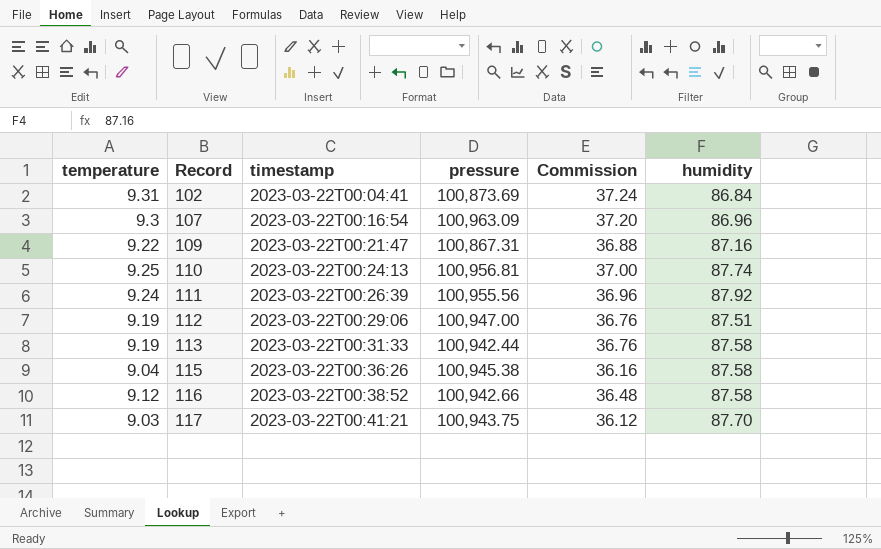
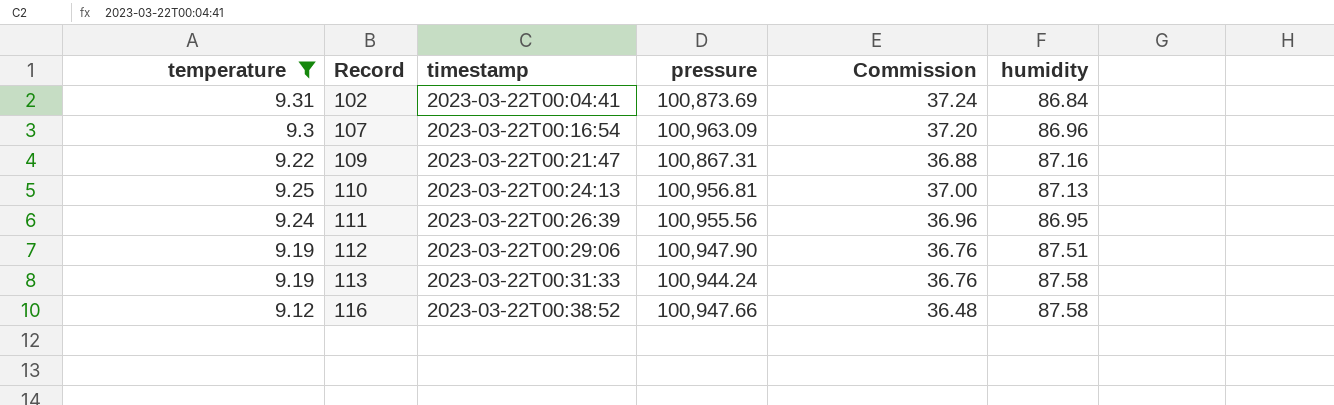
filter: none -> temperature >= 9.12
110 | humidity: 87.74 -> 87.13
111 | humidity: 87.92 -> 86.95
112 | pressure: 100,947.00 -> 100,947.90
113 | pressure: 100,942.44 -> 100,944.24
116 | pressure: 100,942.66 -> 100,947.66

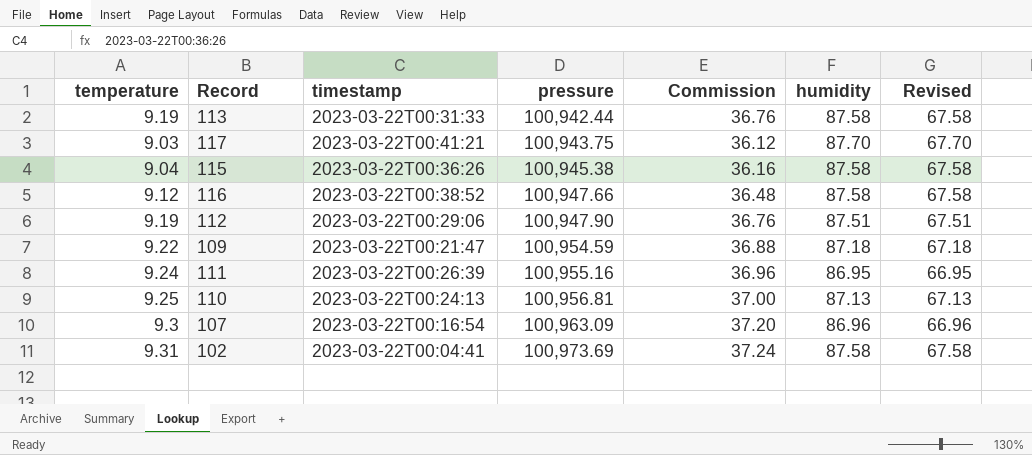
filter: temperature >= 9.12 -> none
row order: Record ascending -> pressure ascending
column Revised | formula: none -> [humidity] - 20
113 | pressure: 100,944.24 -> 100,942.44
109 | pressure: 100,867.31 -> 100,954.59
109 | humidity: 87.16 -> 87.18
111 | pressure: 100,955.56 -> 100,955.16
102 | pressure: 100,873.69 -> 100,973.69
102 | humidity: 86.84 -> 87.58

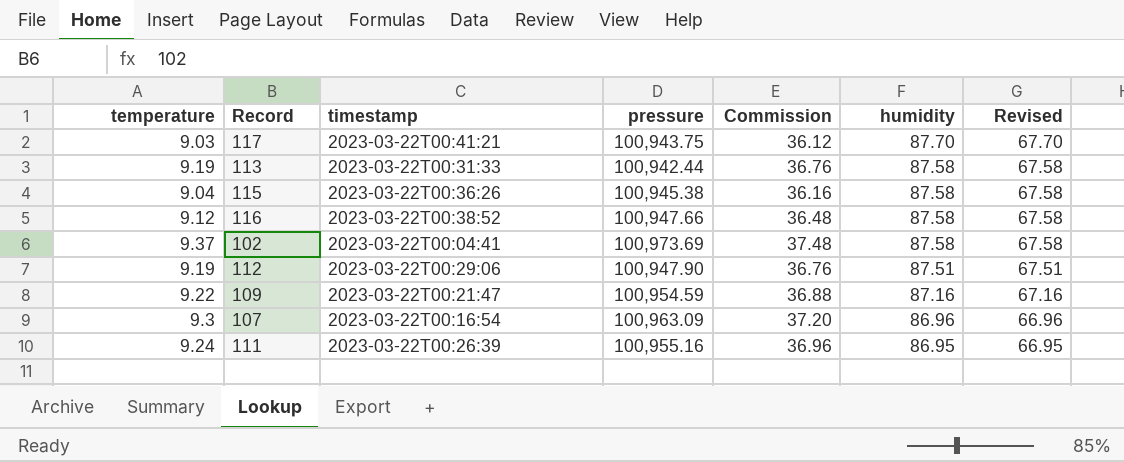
row order: pressure ascending -> humidity descending
row 110: 9.25 | 2023-03-22T00:24:13 | 100,956.81 | 37.00 | 87.13 | 67.13 -> none
102 | temperature: 9.31 -> 9.37
102 | Commission: 37.24 -> 37.48
109 | humidity: 87.18 -> 87.16
109 | Revised: 67.18 -> 67.16

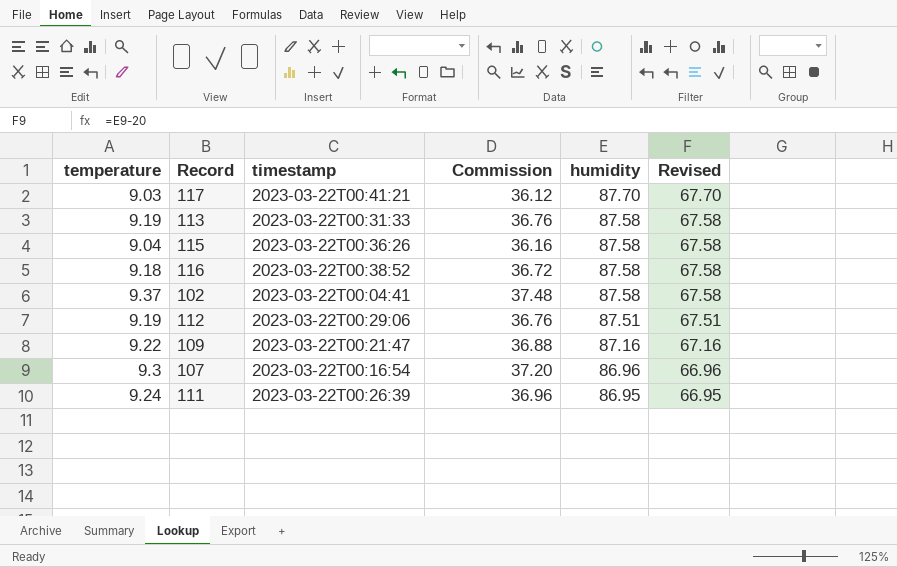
column pressure | position: 4 -> none
116 | temperature: 9.12 -> 9.18
116 | Commission: 36.48 -> 36.72

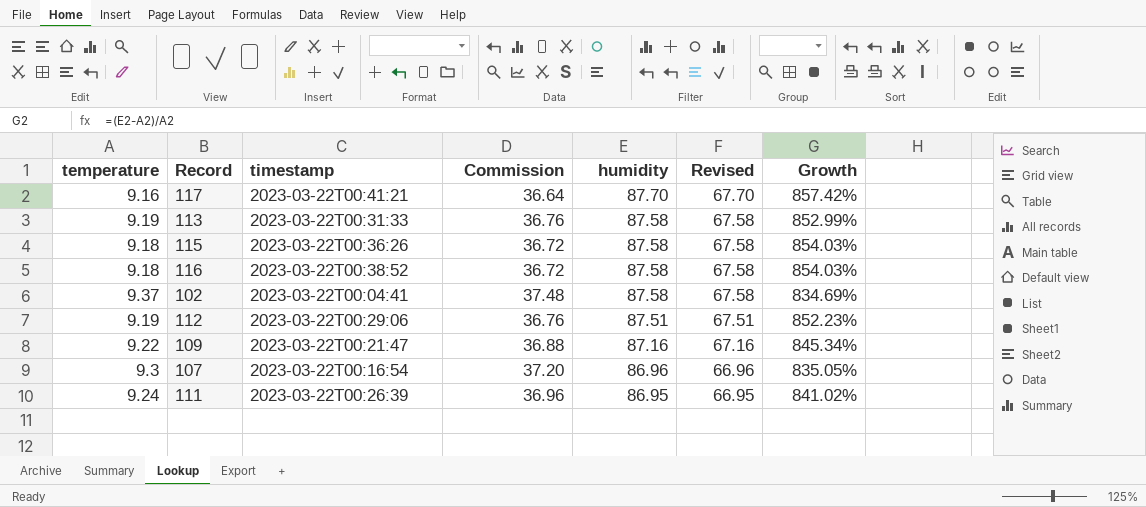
column Growth | formula: none -> ([humidity] - [temperature]) / [temperature]
117 | temperature: 9.03 -> 9.16
117 | Commission: 36.12 -> 36.64
115 | temperature: 9.04 -> 9.18
115 | Commission: 36.16 -> 36.72

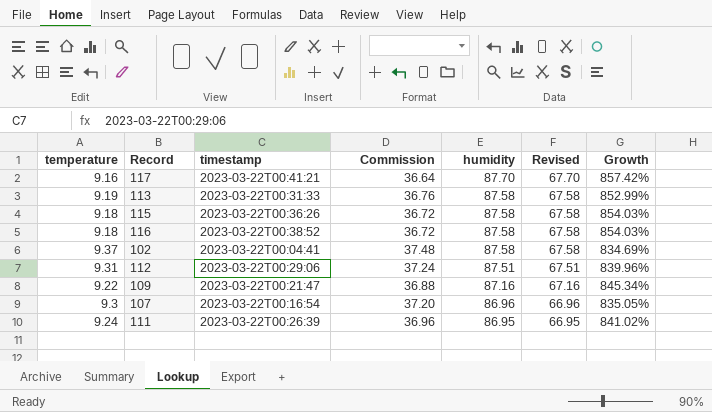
112 | temperature: 9.19 -> 9.31
112 | Commission: 36.76 -> 37.24
112 | Growth: 852.23% -> 839.96%

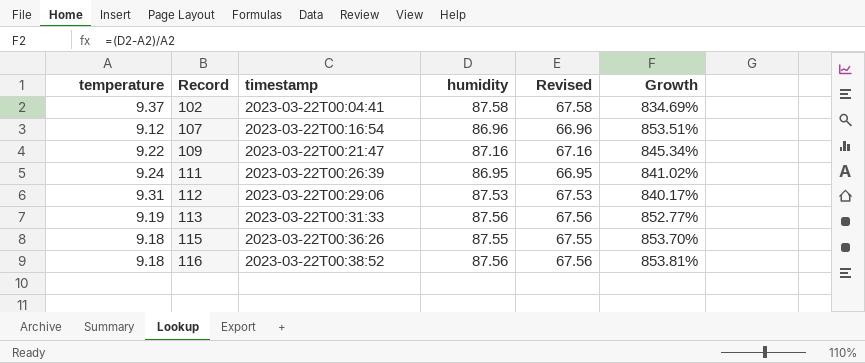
row order: humidity descending -> Record ascending
column Commission | formula: [temperature] * 4 -> none
row 117: 9.16 | 2023-03-22T00:41:21 | 36.64 | 87.70 | 67.70 | 857.42% -> none
107 | temperature: 9.3 -> 9.12
107 | Growth: 835.05% -> 853.51%
112 | humidity: 87.51 -> 87.53
112 | Revised: 67.51 -> 67.53
112 | Growth: 839.96% -> 840.17%
113 | humidity: 87.58 -> 87.56
113 | Revised: 67.58 -> 67.56
113 | Growth: 852.99% -> 852.77%
115 | humidity: 87.58 -> 87.55
115 | Revised: 67.58 -> 67.55
115 | Growth: 854.03% -> 853.70%
116 | humidity: 87.58 -> 87.56
116 | Revised: 67.58 -> 67.56
116 | Growth: 854.03% -> 853.81%

